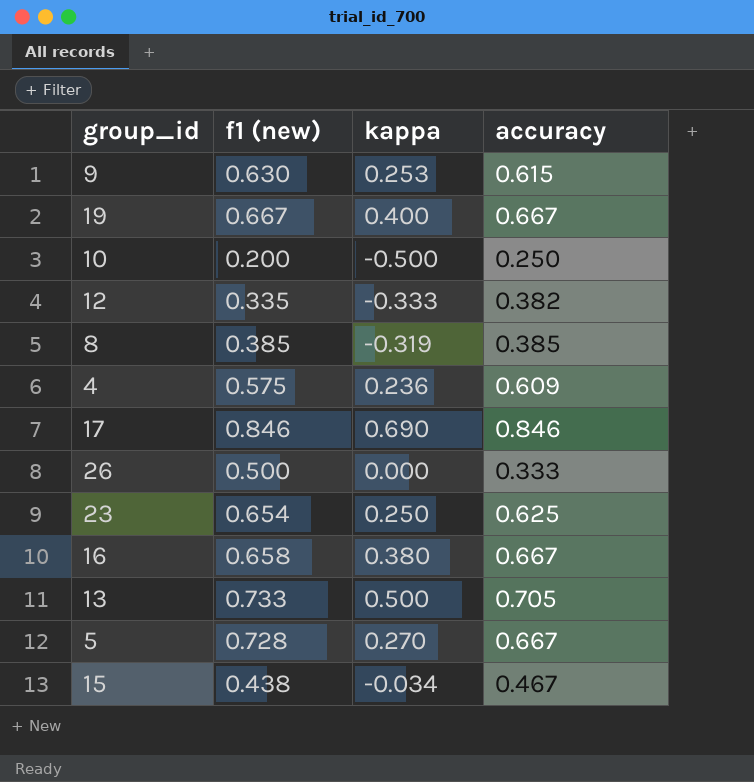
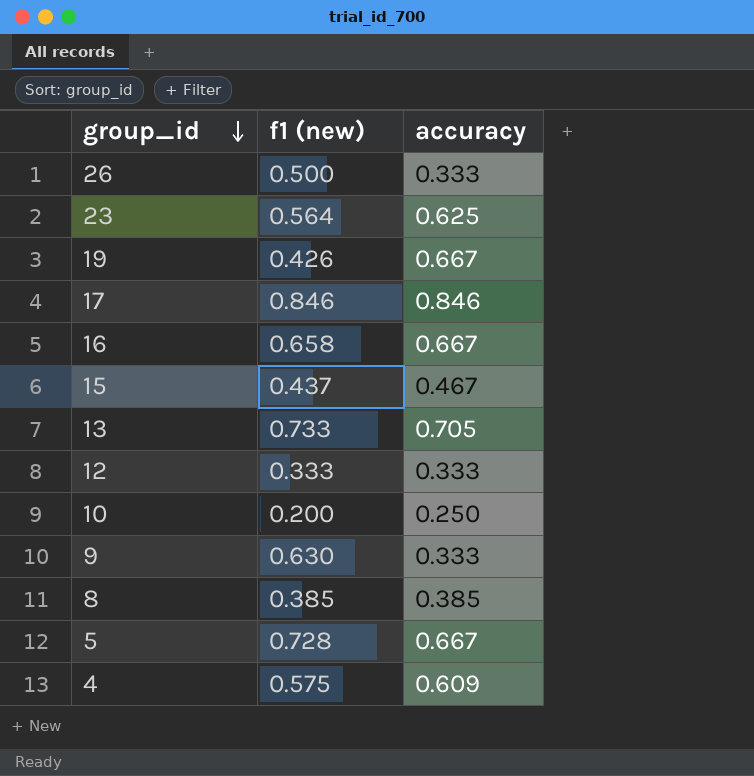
row order: none -> group_id descending
column kappa | position: 3 -> none
23 | f1 (new): 0.654 -> 0.564
19 | f1 (new): 0.667 -> 0.426
15 | f1 (new): 0.438 -> 0.437
12 | f1 (new): 0.335 -> 0.333
12 | accuracy: 0.382 -> 0.333
9 | accuracy: 0.615 -> 0.333

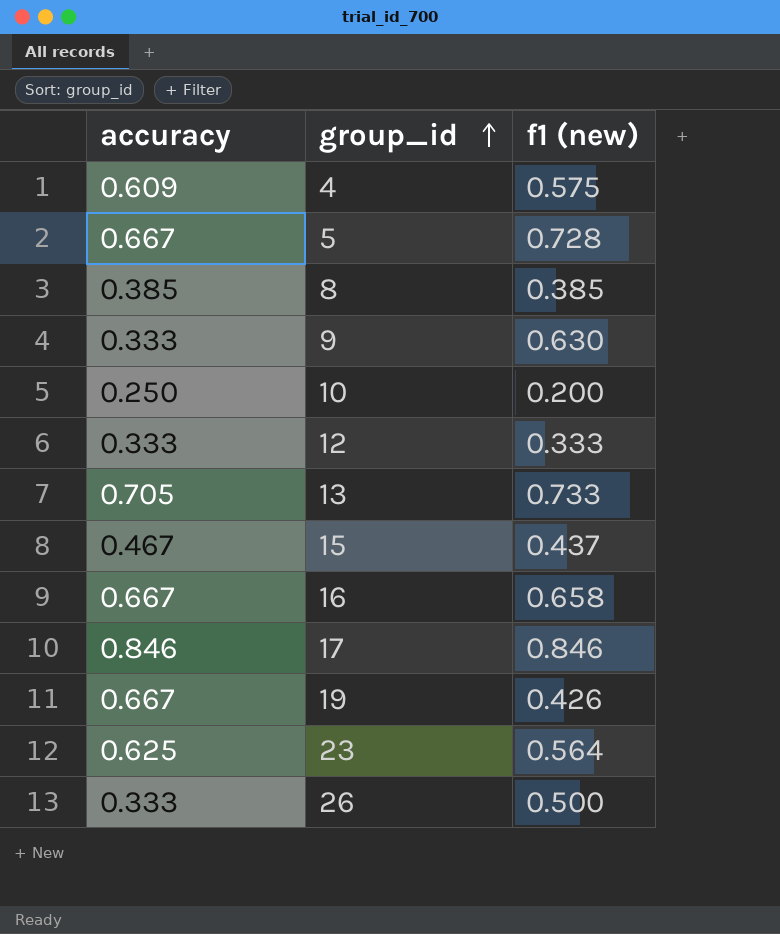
row order: group_id descending -> group_id ascending
column accuracy | position: 3 -> 1

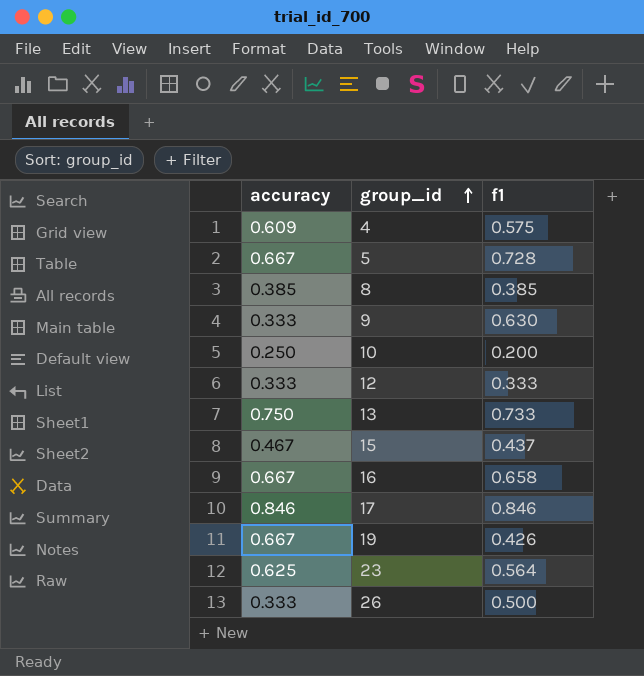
column name: f1 (new) -> f1
13 | accuracy: 0.705 -> 0.750

